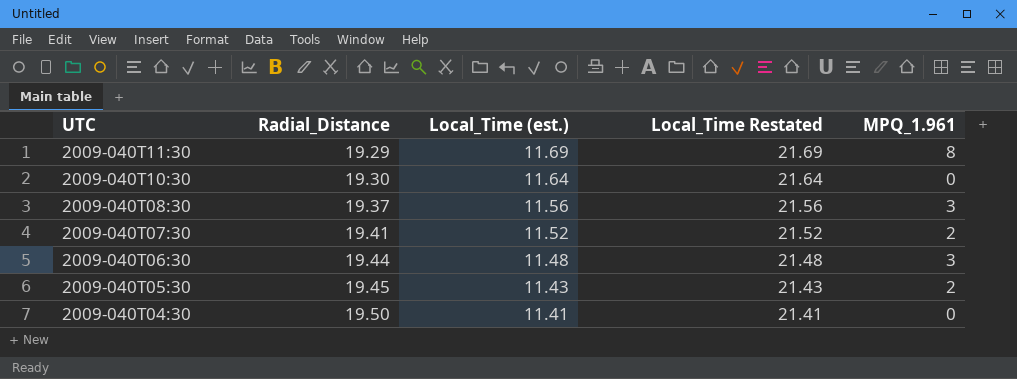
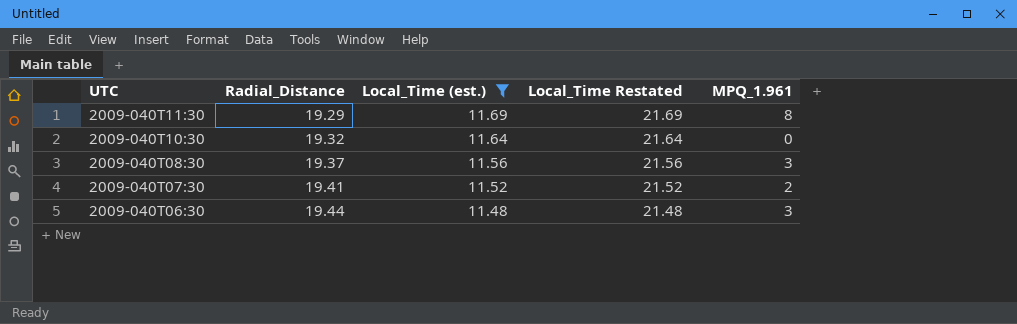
filter: none -> Local_Time (est.) >= 11.48
2009-040T10:30 | Radial_Distance: 19.30 -> 19.32

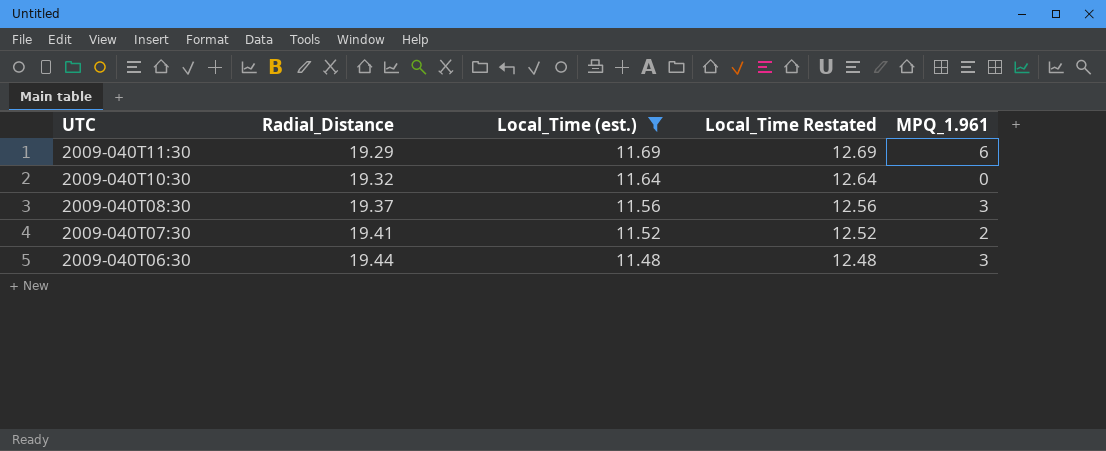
column Local_Time Restated | formula: [Local_Time (est.)] + 10 -> [Local_Time (est.)] + 1
2009-040T11:30 | MPQ_1.961: 8 -> 6

